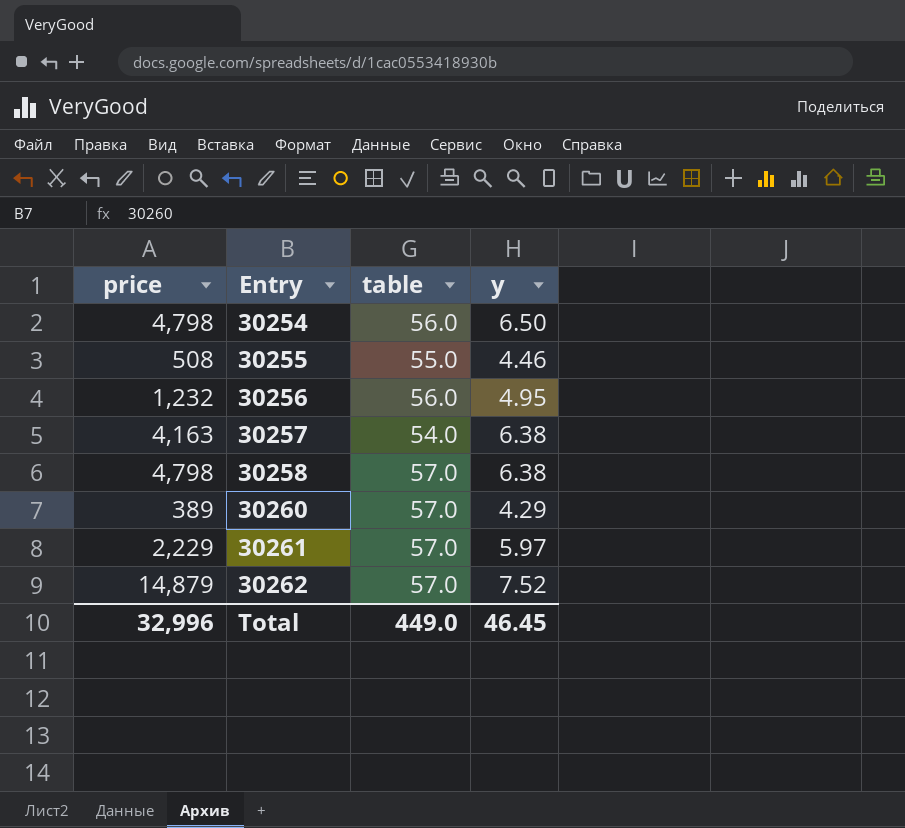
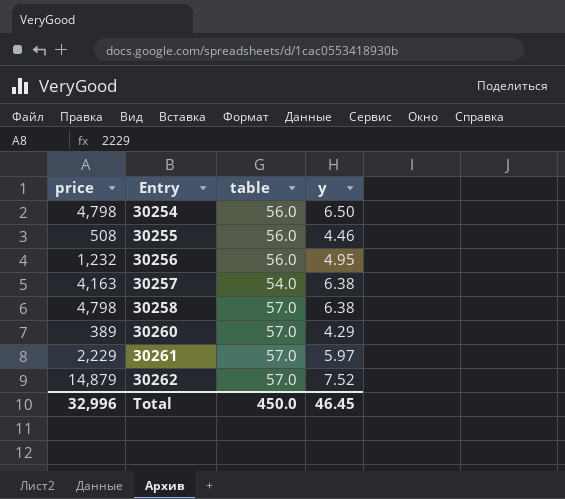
30255 | table: 55.0 -> 56.0
Total | table: 449.0 -> 450.0

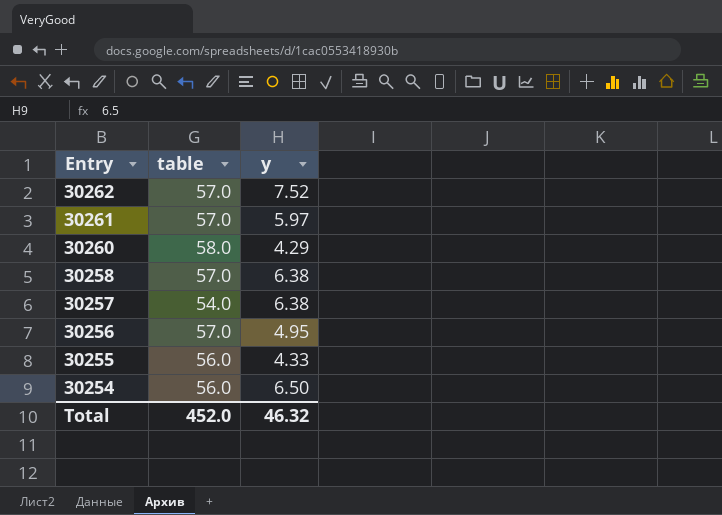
row order: Entry ascending -> Entry descending
column price | position: 1 -> none
30260 | table: 57.0 -> 58.0
30256 | table: 56.0 -> 57.0
30255 | y: 4.46 -> 4.33
Total | table: 450.0 -> 452.0
Total | y: 46.45 -> 46.32

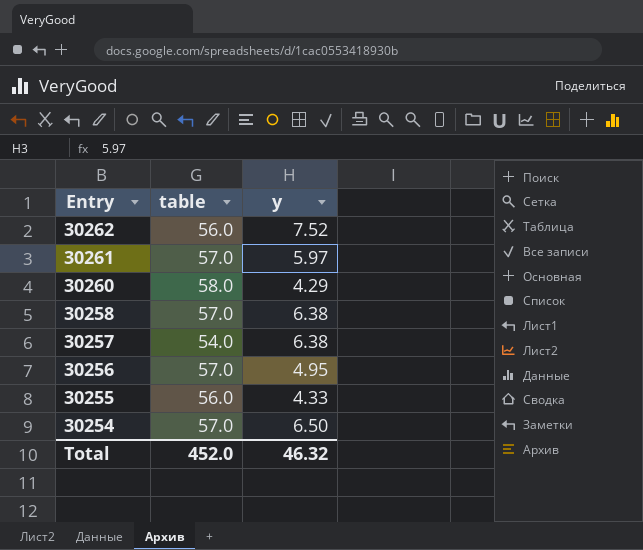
30262 | table: 57.0 -> 56.0
30254 | table: 56.0 -> 57.0

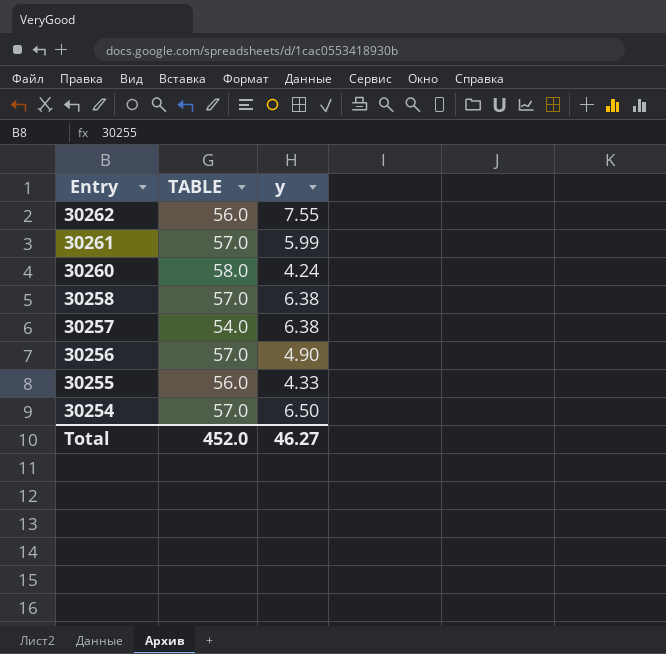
column name: table -> TABLE
30262 | y: 7.52 -> 7.55
30261 | y: 5.97 -> 5.99
30260 | y: 4.29 -> 4.24
30256 | y: 4.95 -> 4.90
Total | y: 46.32 -> 46.27

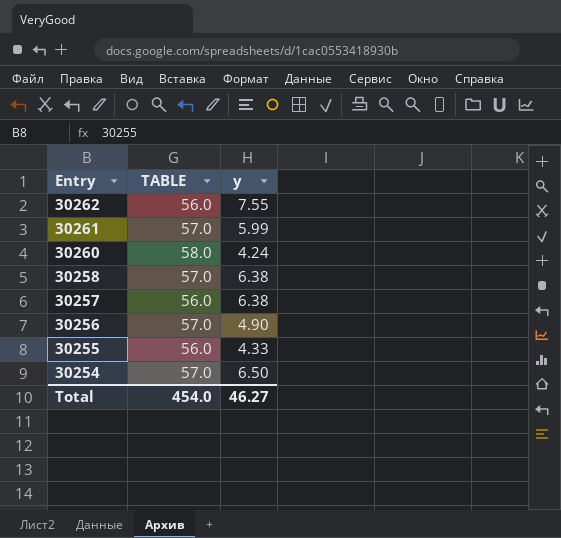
30257 | TABLE: 54.0 -> 56.0
Total | TABLE: 452.0 -> 454.0

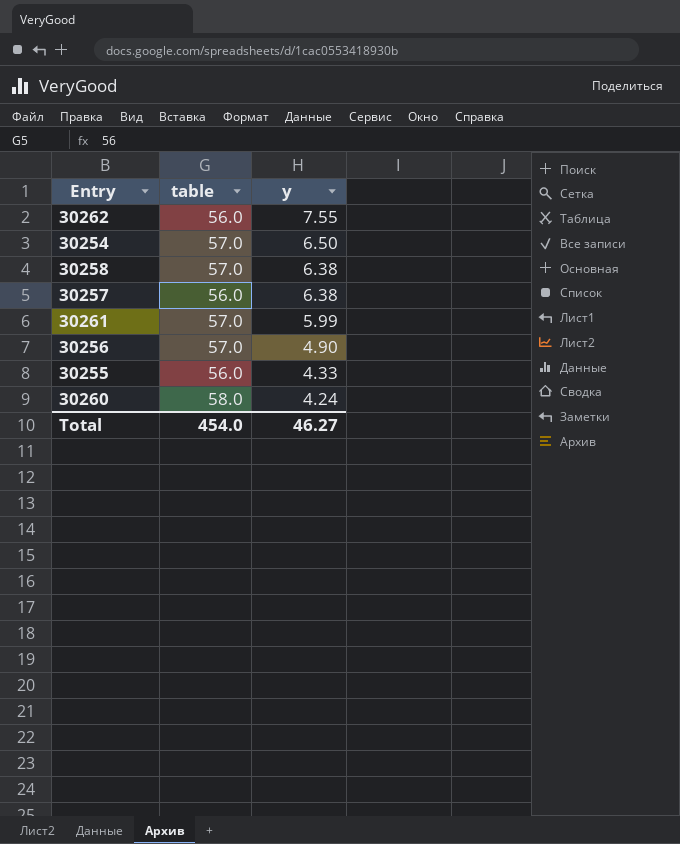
row order: Entry descending -> y descending
column name: TABLE -> table

